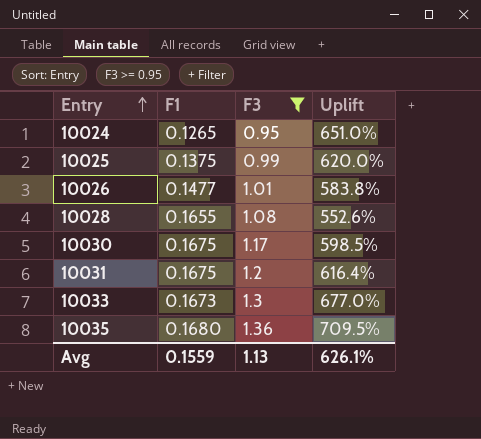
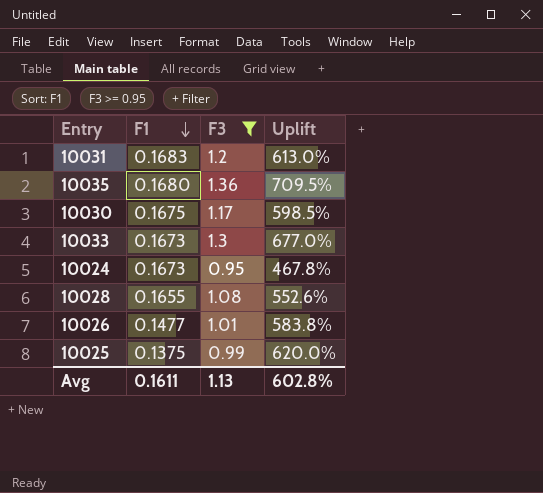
row order: Entry ascending -> F1 descending
10031 | F1: 0.1675 -> 0.1683
10031 | Uplift: 616.4% -> 613.0%
10024 | F1: 0.1265 -> 0.1673
10024 | Uplift: 651.0% -> 467.8%
Avg | F1: 0.1559 -> 0.1611
Avg | Uplift: 626.1% -> 602.8%

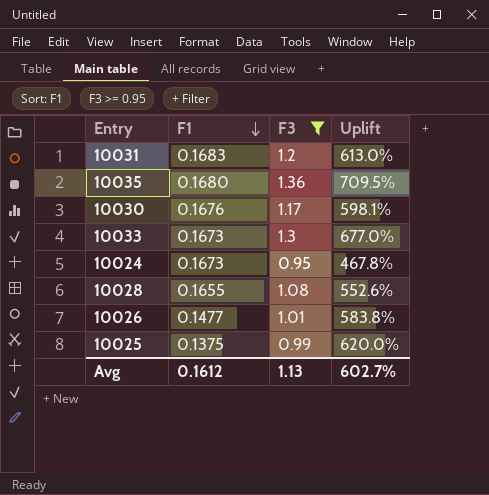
10030 | F1: 0.1675 -> 0.1676
10030 | Uplift: 598.5% -> 598.1%
Avg | F1: 0.1611 -> 0.1612
Avg | Uplift: 602.8% -> 602.7%

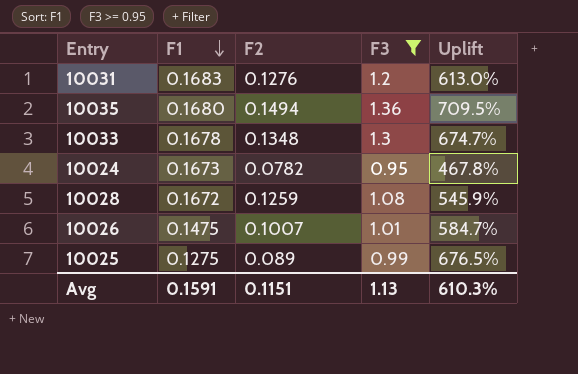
column F2 | position: none -> 3
row 10030: 0.1676 | 1.17 | 598.1% -> none
10033 | F1: 0.1673 -> 0.1678
10033 | Uplift: 677.0% -> 674.7%
10028 | F1: 0.1655 -> 0.1672
10028 | Uplift: 552.6% -> 545.9%
10026 | F1: 0.1477 -> 0.1475
10026 | Uplift: 583.8% -> 584.7%
10025 | F1: 0.1375 -> 0.1275
10025 | Uplift: 620.0% -> 676.5%
Avg | F1: 0.1612 -> 0.1591
Avg | Uplift: 602.7% -> 610.3%

